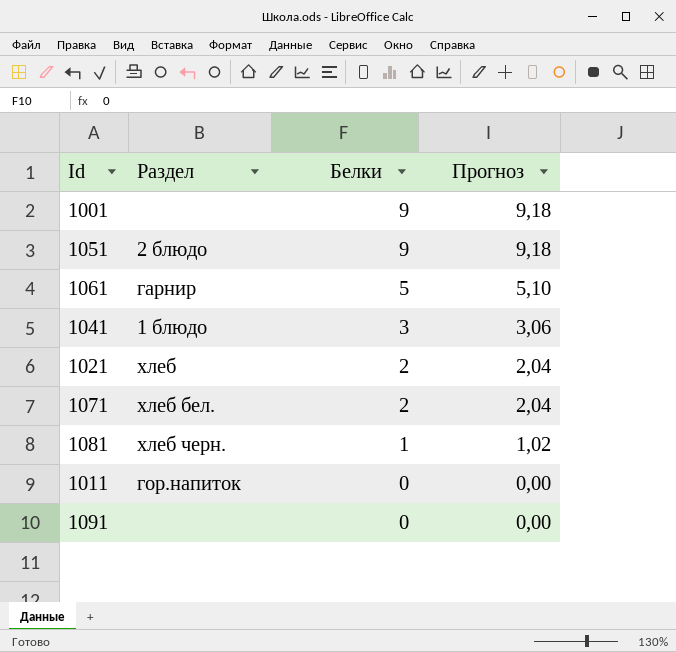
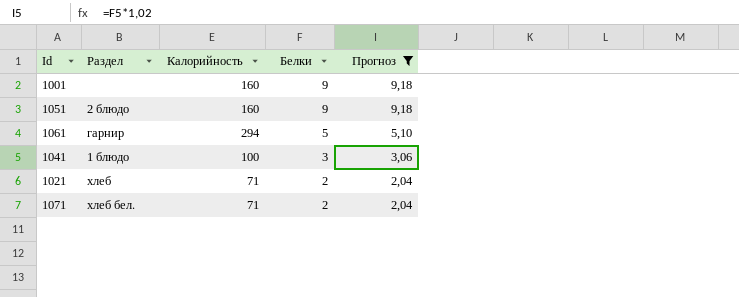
filter: none -> Прогноз >= 2,04
column Калорийность | position: none -> 3

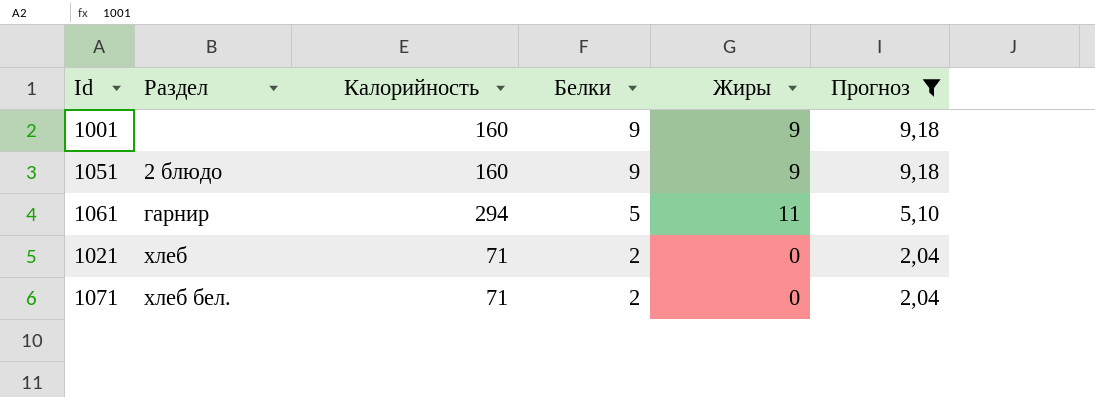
column Жиры | position: none -> 5
row 1041: 1 блюдо | 100 | 3 | 3,06 -> none

